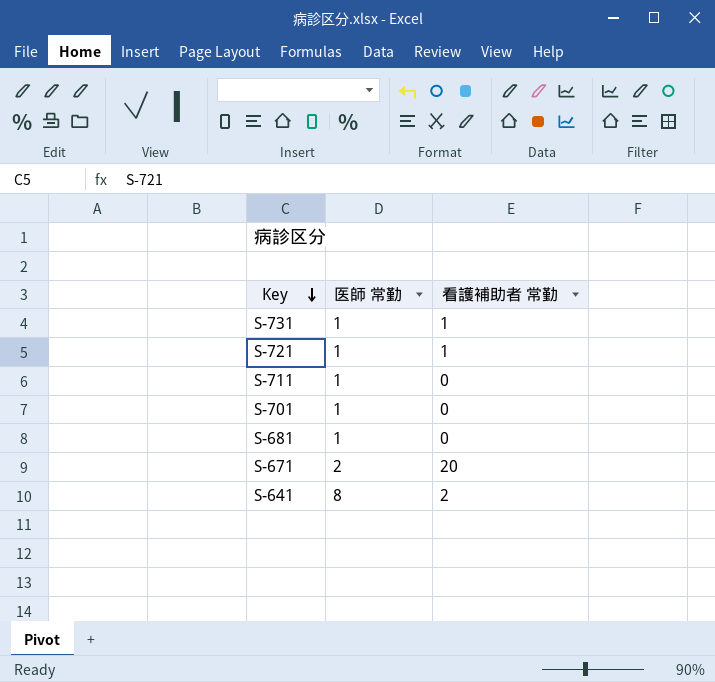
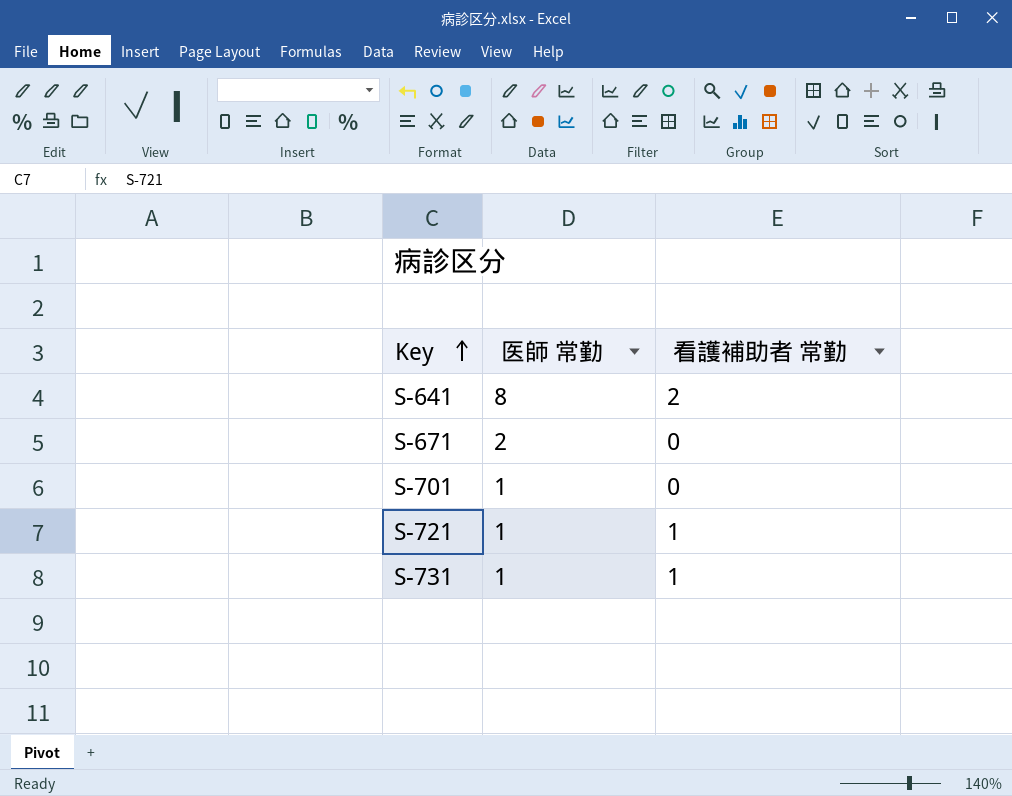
row order: Key descending -> Key ascending
row S-711: 1 | 0 -> none
row S-681: 1 | 0 -> none
S-671 | 看護補助者 常勤: 20 -> 0

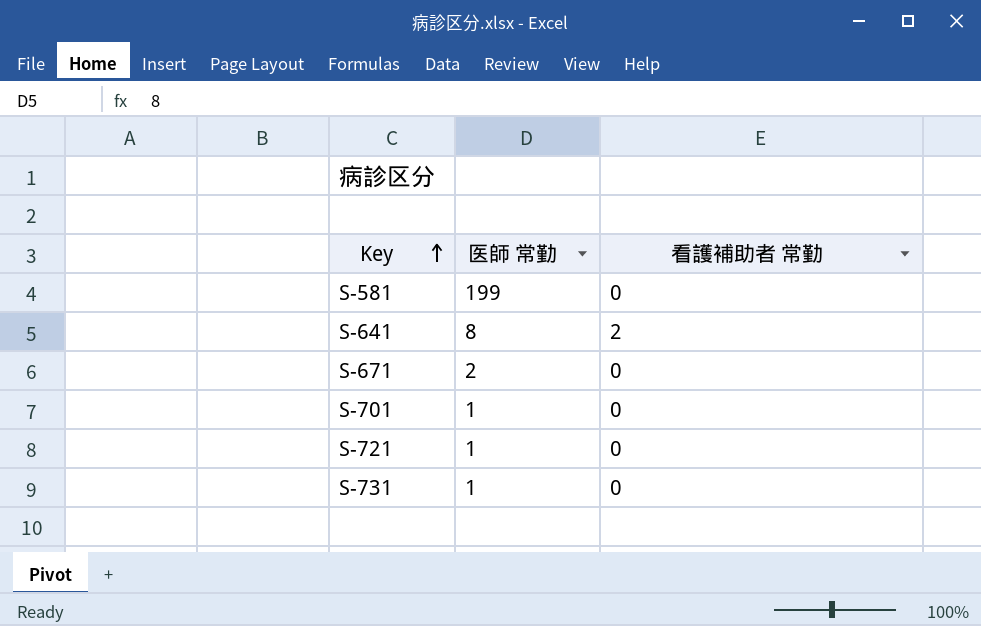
row S-581: none -> 199 | 0
S-721 | 看護補助者 常勤: 1 -> 0
S-731 | 看護補助者 常勤: 1 -> 0

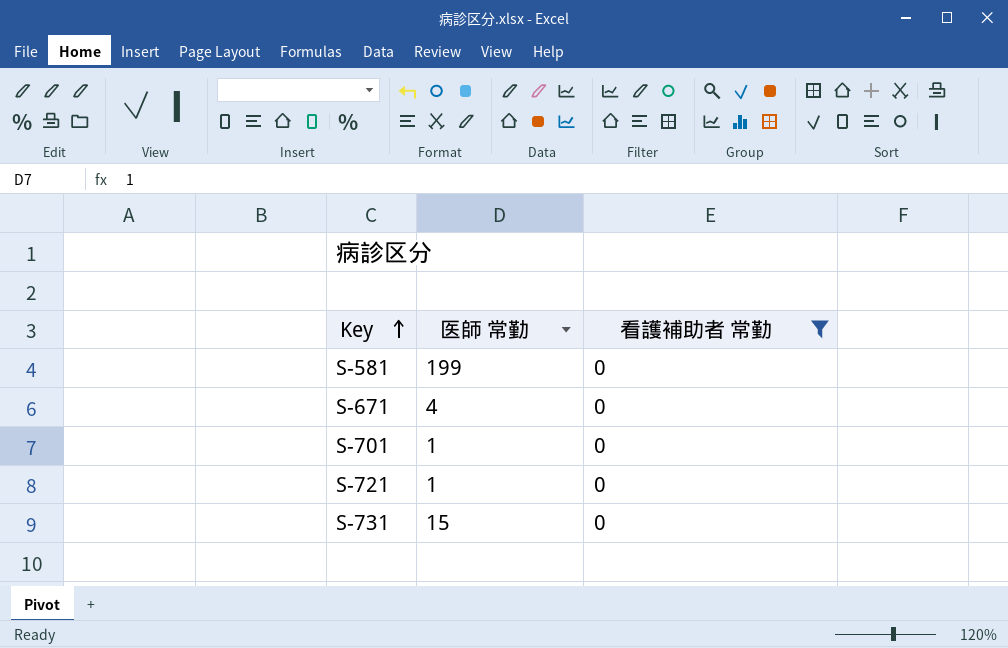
filter: none -> 看護補助者 常勤 = 0
S-671 | 医師 常勤: 2 -> 4
S-731 | 医師 常勤: 1 -> 15

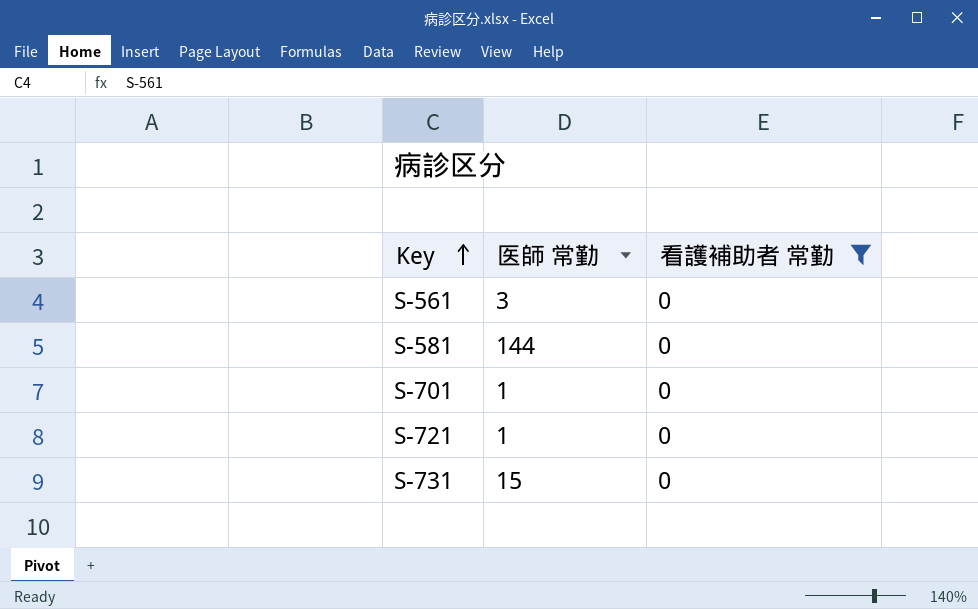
row S-671: 4 | 0 -> none
row S-561: none -> 3 | 0
S-581 | 医師 常勤: 199 -> 144

